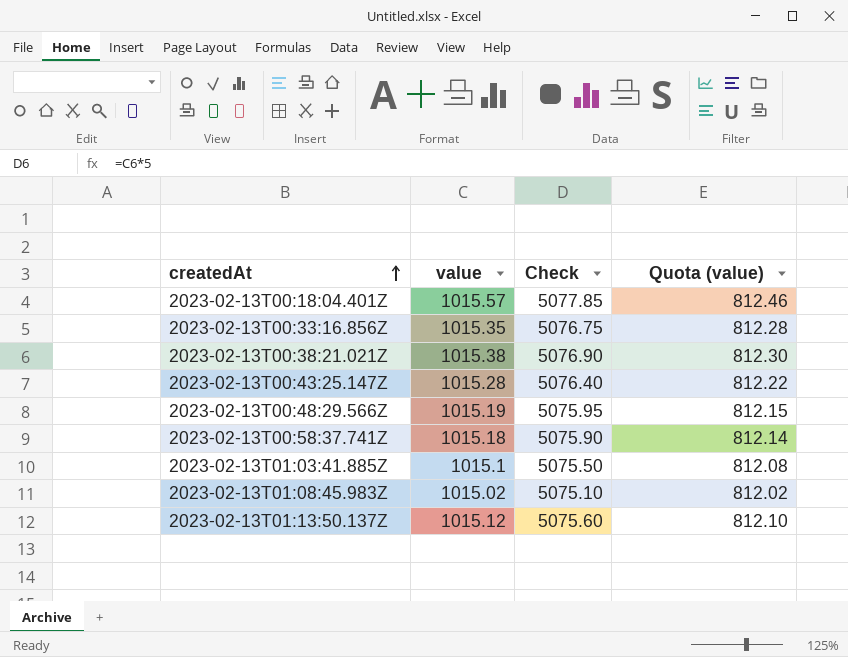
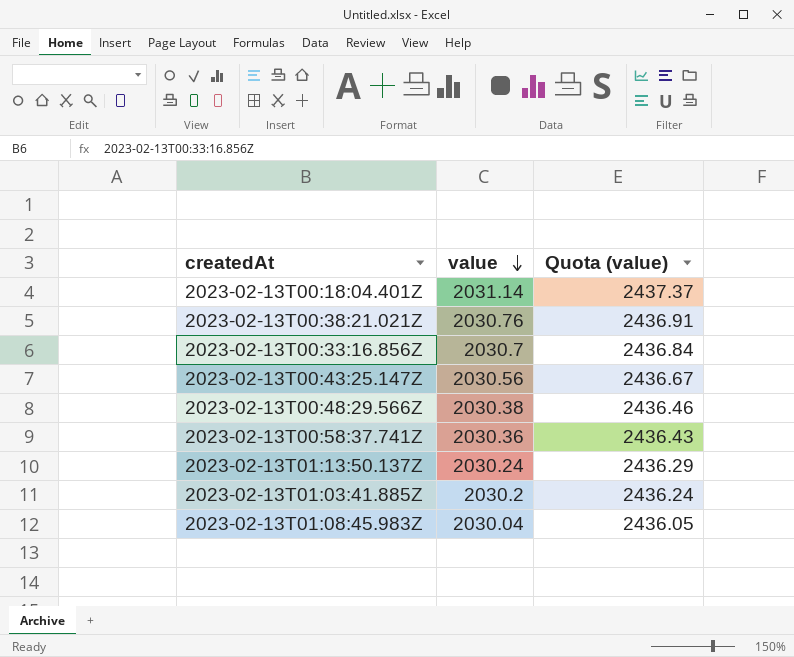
row order: createdAt ascending -> value descending
column Check | formula: [value] * 5 -> none
column Quota (value) | formula: [value] * 0.8 -> [value] * 1.2
2023-02-13T00:18:04.401Z | value: 1015.57 -> 2031.14
2023-02-13T00:38:21.021Z | value: 1015.38 -> 2030.76
2023-02-13T00:33:16.856Z | value: 1015.35 -> 2030.7
2023-02-13T00:43:25.147Z | value: 1015.28 -> 2030.56
2023-02-13T00:48:29.566Z | value: 1015.19 -> 2030.38
2023-02-13T00:58:37.741Z | value: 1015.18 -> 2030.36
2023-02-13T01:13:50.137Z | value: 1015.12 -> 2030.24
2023-02-13T01:03:41.885Z | value: 1015.1 -> 2030.2
2023-02-13T01:08:45.983Z | value: 1015.02 -> 2030.04

